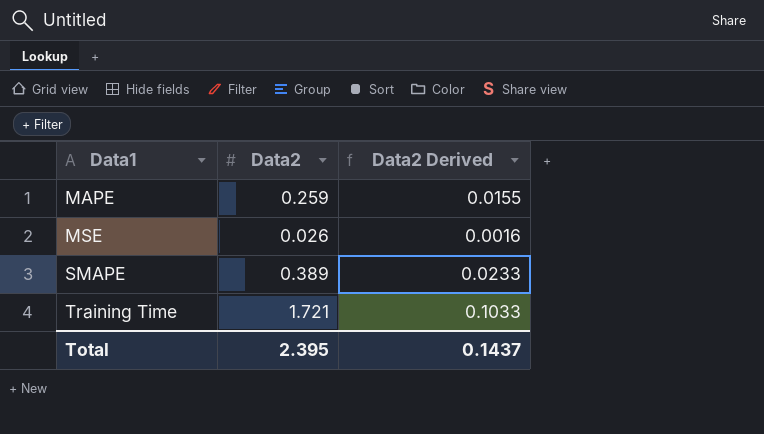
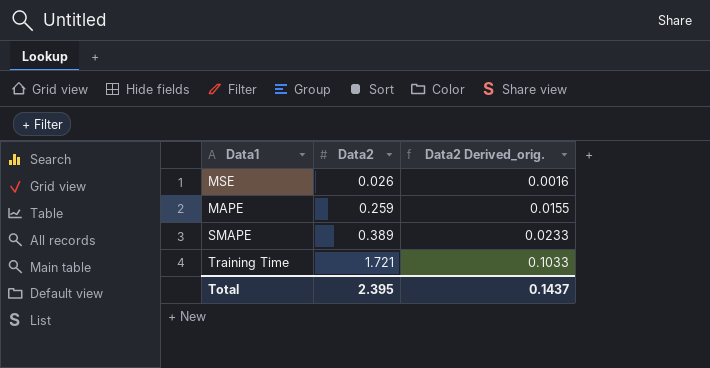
row order: Data1 ascending -> Data2 ascending
column name: Data2 Derived -> Data2 Derived_orig.

